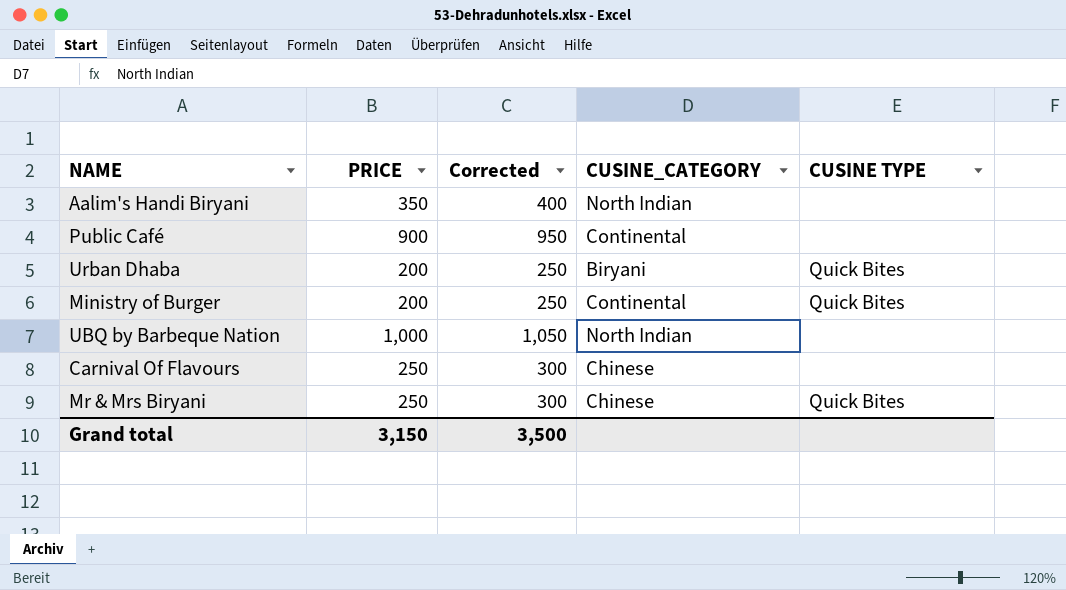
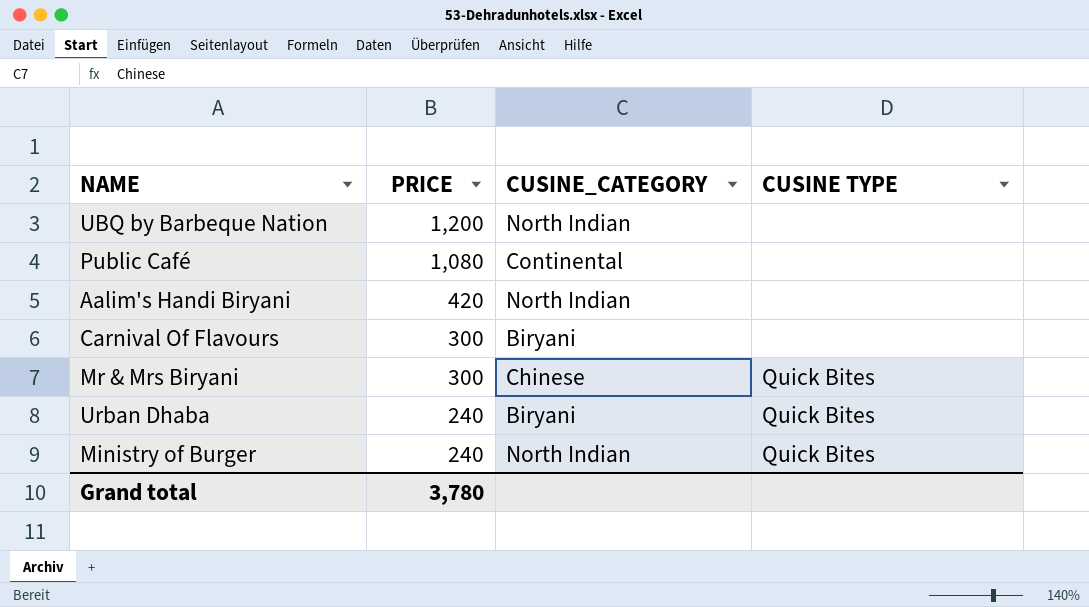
row order: none -> PRICE descending
column Corrected | formula: [PRICE] + 50 -> none
UBQ by Barbeque Nation | PRICE: 1,000 -> 1,200
Public Café | PRICE: 900 -> 1,080
Aalim's Handi Biryani | PRICE: 350 -> 420
Carnival Of Flavours | PRICE: 250 -> 300
Carnival Of Flavours | CUSINE_CATEGORY: Chinese -> Biryani
Mr & Mrs Biryani | PRICE: 250 -> 300
Urban Dhaba | PRICE: 200 -> 240
Ministry of Burger | PRICE: 200 -> 240
Ministry of Burger | CUSINE_CATEGORY: Continental -> North Indian
Grand total | PRICE: 3,150 -> 3,780

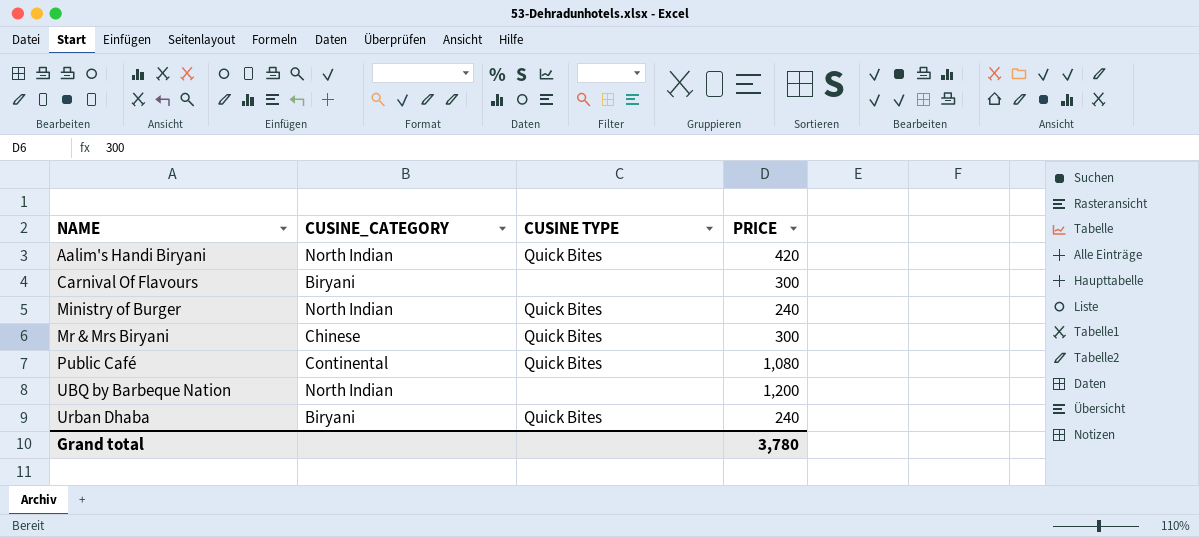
row order: PRICE descending -> NAME ascending
column PRICE | position: 2 -> 4
Aalim's Handi Biryani | CUSINE TYPE: none -> Quick Bites
Public Café | CUSINE TYPE: none -> Quick Bites

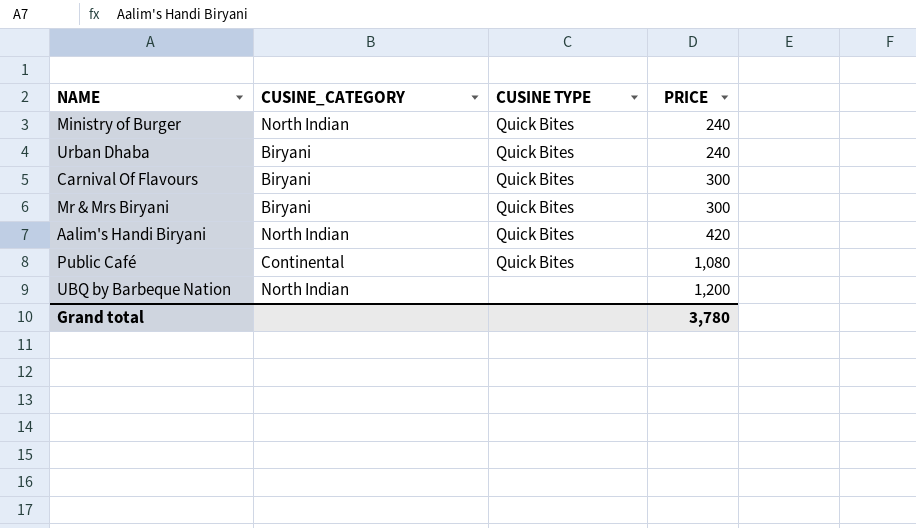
row order: NAME ascending -> PRICE ascending
Carnival Of Flavours | CUSINE TYPE: none -> Quick Bites
Mr & Mrs Biryani | CUSINE_CATEGORY: Chinese -> Biryani

